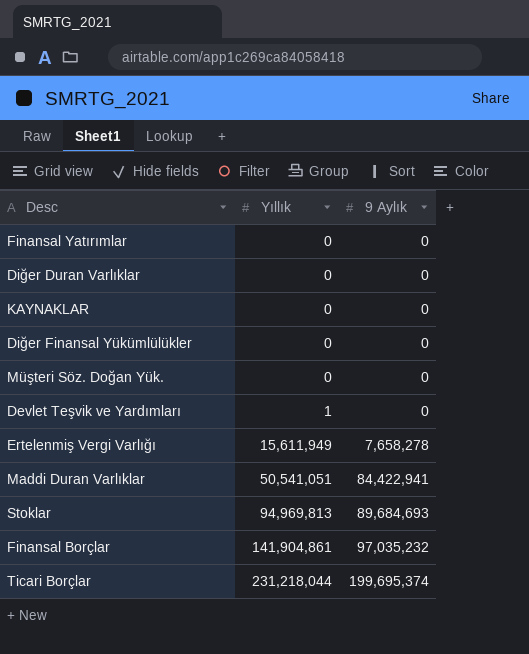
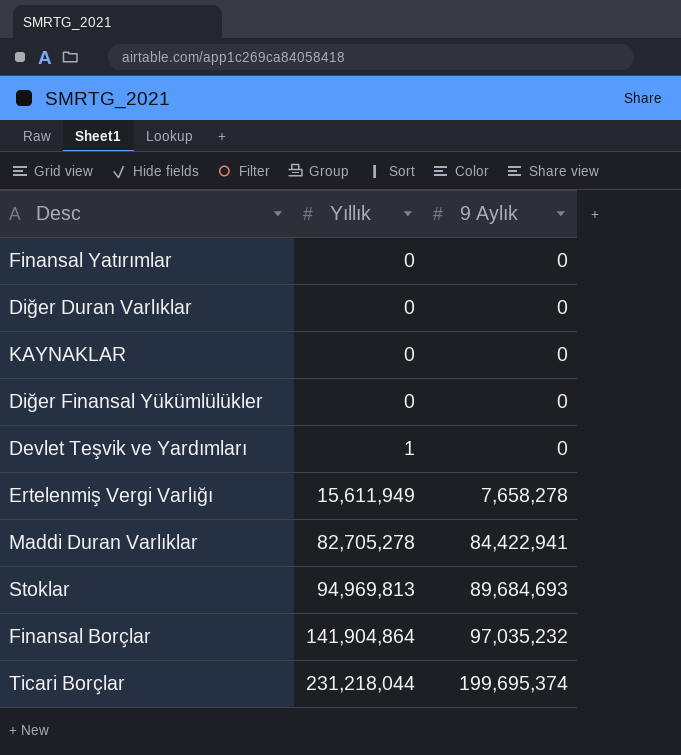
row Müşteri Söz. Doğan Yük.: 0 | 0 -> none
Maddi Duran Varlıklar | Yıllık: 50,541,051 -> 82,705,278
Finansal Borçlar | Yıllık: 141,904,861 -> 141,904,864

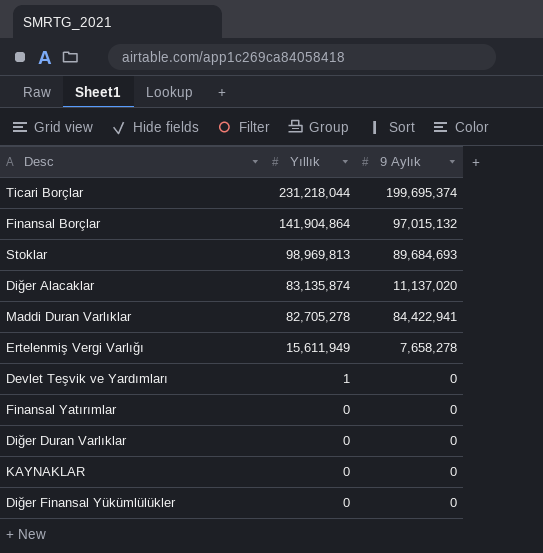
row order: Yıllık ascending -> Yıllık descending
Finansal Borçlar | 9 Aylık: 97,035,232 -> 97,015,132
Stoklar | Yıllık: 94,969,813 -> 98,969,813
row Diğer Alacaklar: none -> 83,135,874 | 11,137,020

